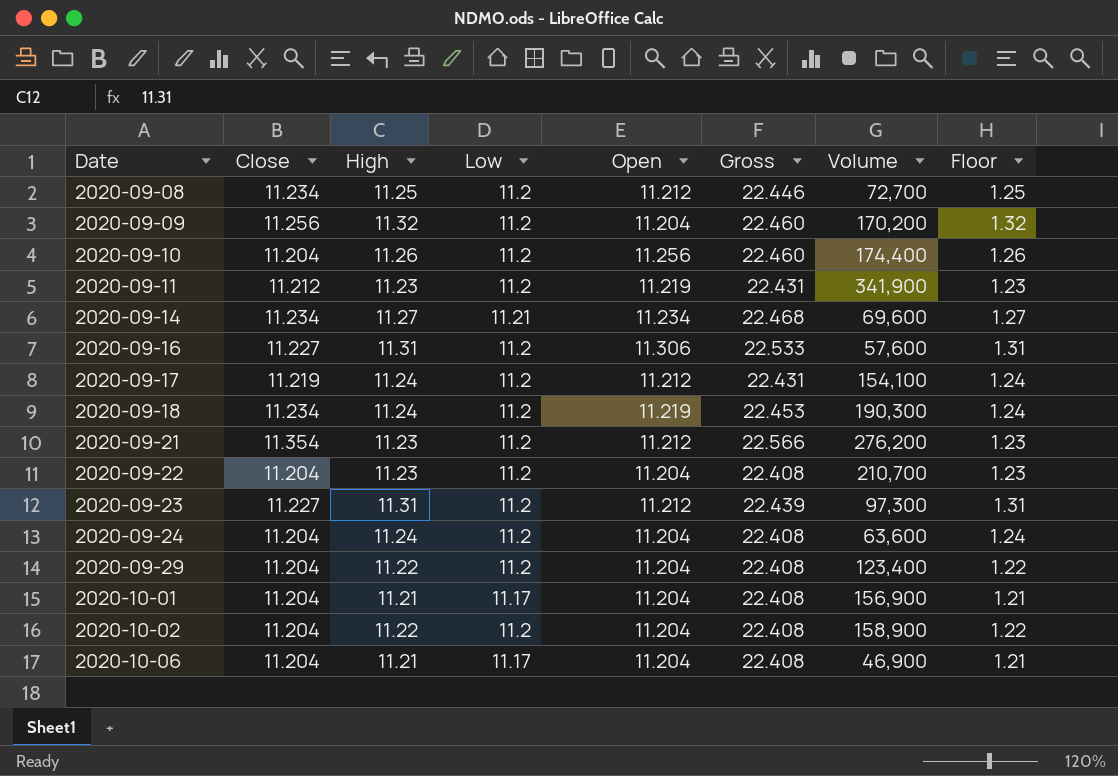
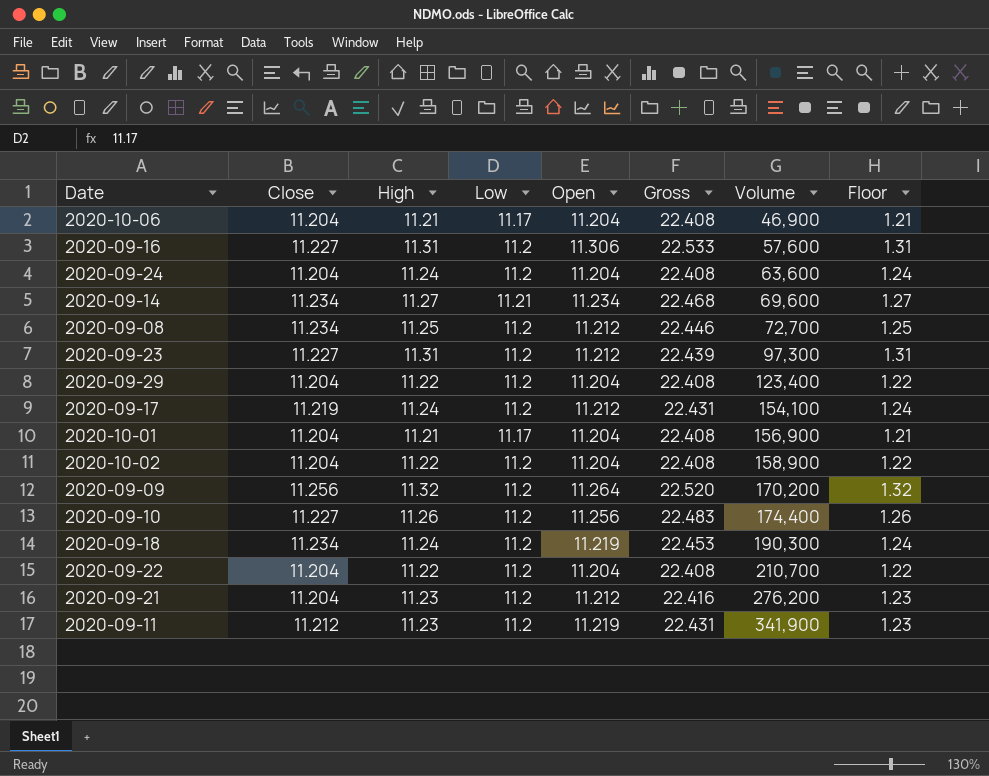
row order: Date ascending -> Volume ascending
2020-09-09 | Open: 11.204 -> 11.264
2020-09-09 | Gross: 22.460 -> 22.520
2020-09-10 | Close: 11.204 -> 11.227
2020-09-10 | Gross: 22.460 -> 22.483
2020-09-22 | High: 11.23 -> 11.22
2020-09-22 | Floor: 1.23 -> 1.22
2020-09-21 | Close: 11.354 -> 11.204
2020-09-21 | Gross: 22.566 -> 22.416

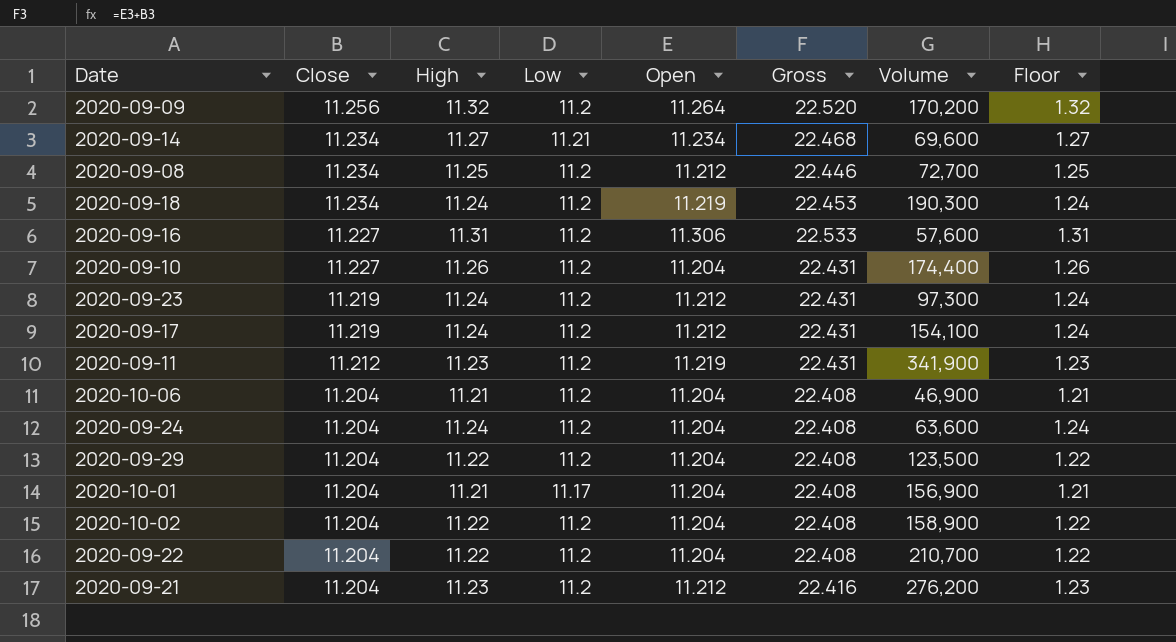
row order: Volume ascending -> Close descending
2020-09-10 | Open: 11.256 -> 11.204
2020-09-10 | Gross: 22.483 -> 22.431
2020-09-23 | Close: 11.227 -> 11.219
2020-09-23 | High: 11.31 -> 11.24
2020-09-23 | Gross: 22.439 -> 22.431
2020-09-23 | Floor: 1.31 -> 1.24
2020-10-06 | Low: 11.17 -> 11.2
2020-09-29 | Volume: 123,400 -> 123,500

